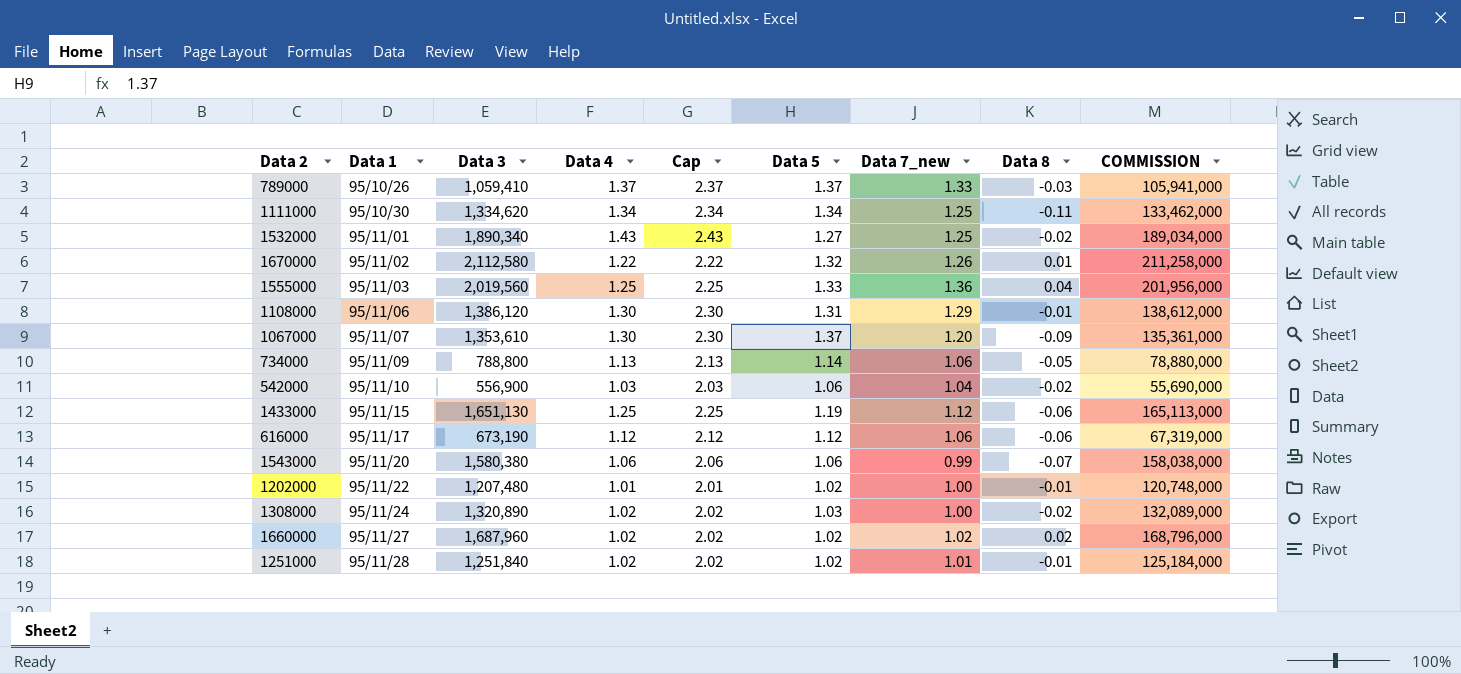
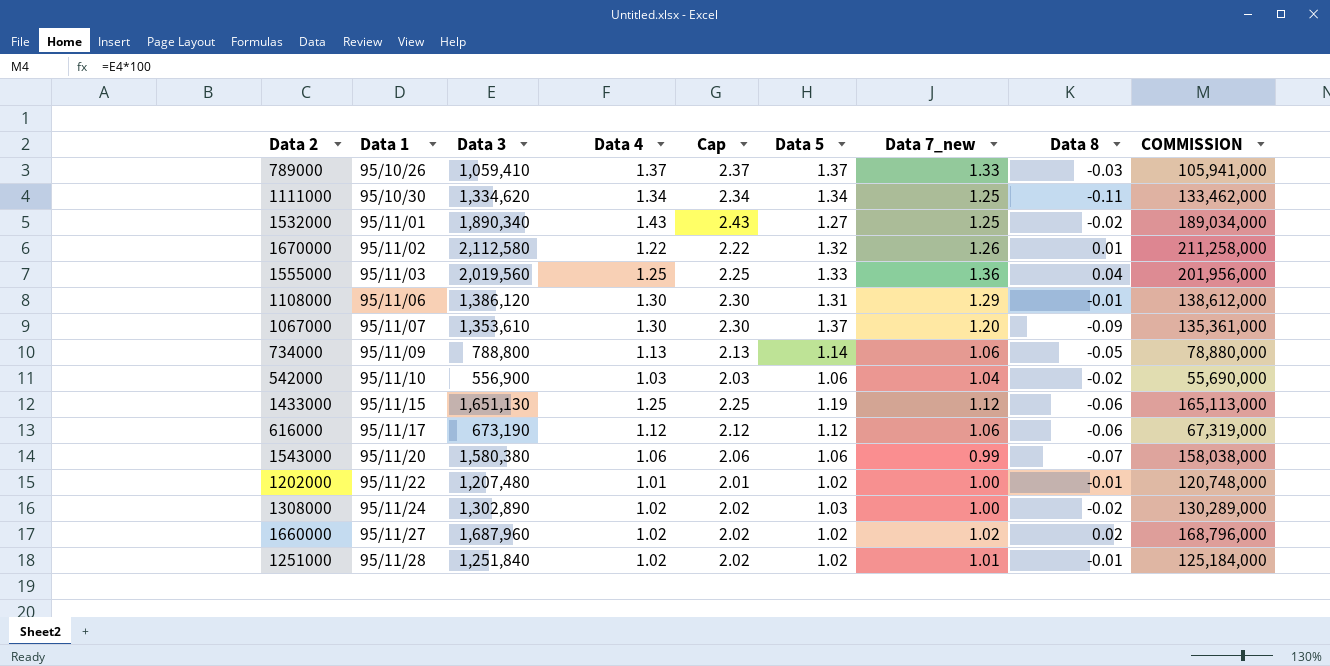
1308000 | Data 3: 1,320,890 -> 1,302,890
1308000 | COMMISSION: 132,089,000 -> 130,289,000

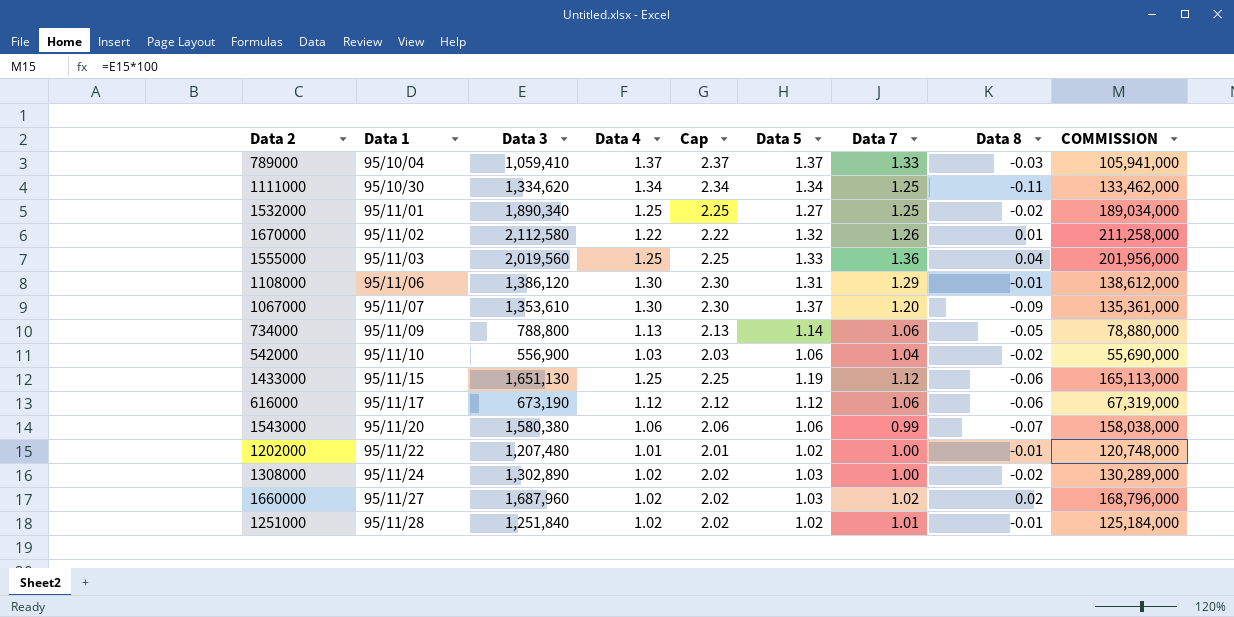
column name: Data 7_new -> Data 7
789000 | Data 1: 95/10/26 -> 95/10/04
1532000 | Data 4: 1.43 -> 1.25
1532000 | Cap: 2.43 -> 2.25
1660000 | Data 5: 1.02 -> 1.03

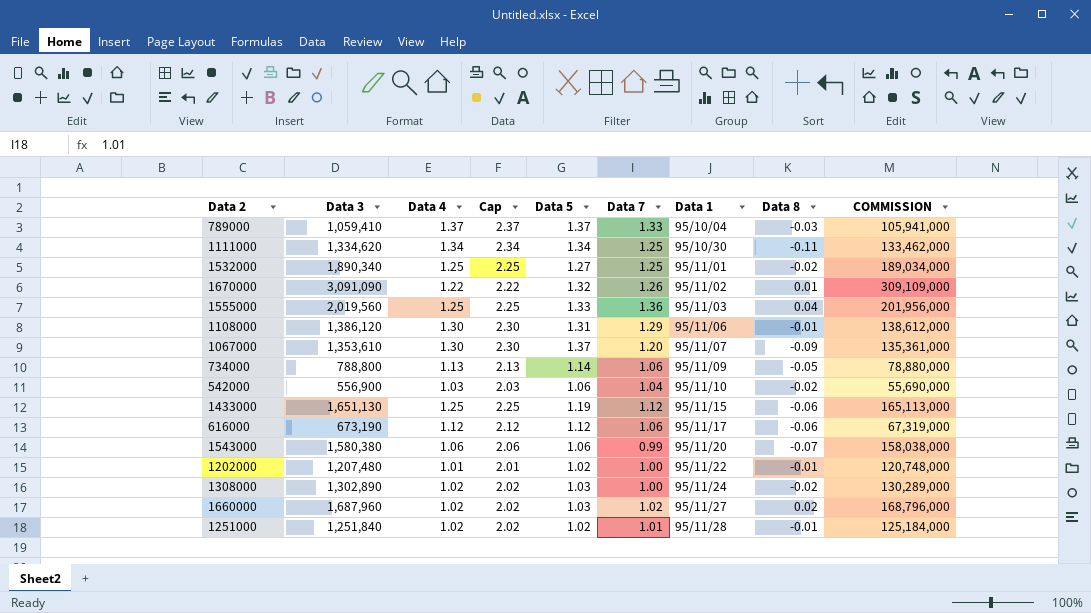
column Data 1 | position: 2 -> 7
1670000 | Data 3: 2,112,580 -> 3,091,090
1670000 | COMMISSION: 211,258,000 -> 309,109,000

